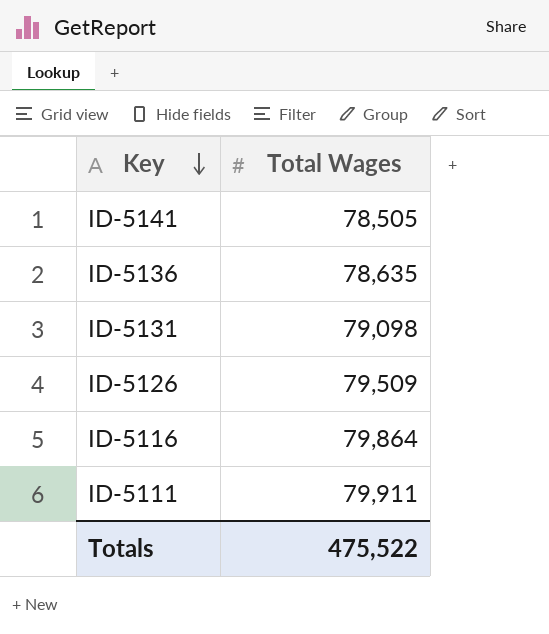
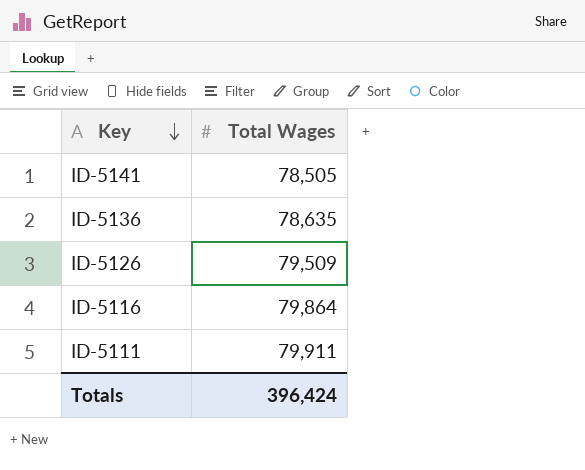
row ID-5131: 79,098 -> none
Totals | Total Wages: 475,522 -> 396,424

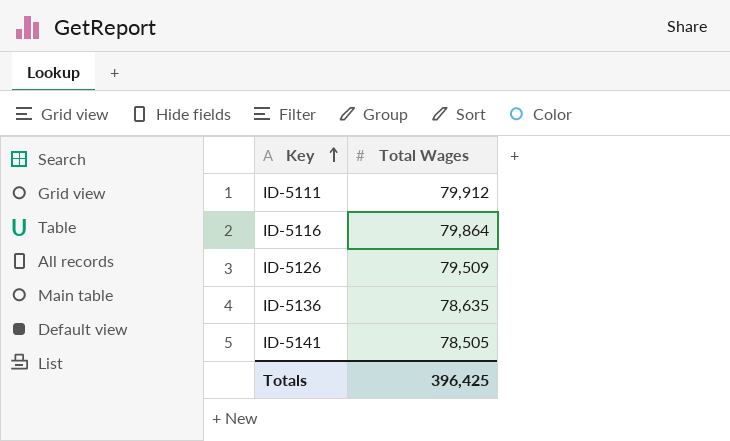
row order: Key descending -> Key ascending
ID-5111 | Total Wages: 79,911 -> 79,912
Totals | Total Wages: 396,424 -> 396,425

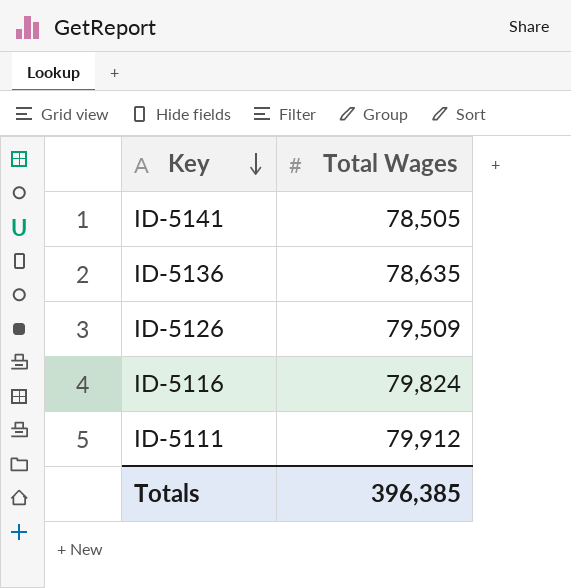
row order: Key ascending -> Key descending
ID-5116 | Total Wages: 79,864 -> 79,824
Totals | Total Wages: 396,425 -> 396,385

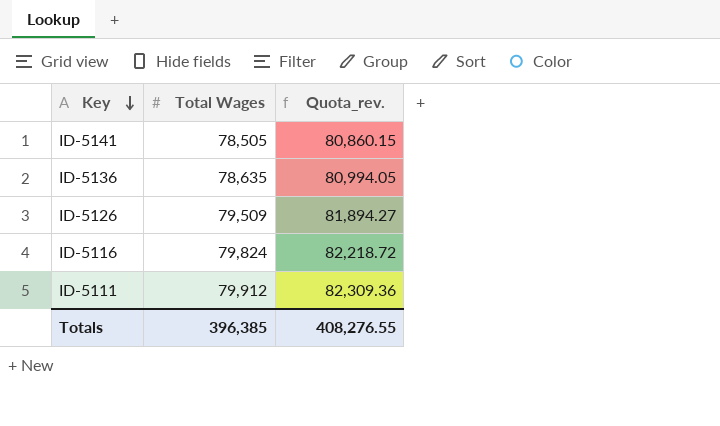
column Quota_rev. | formula: none -> [Total Wages] * 1.03

